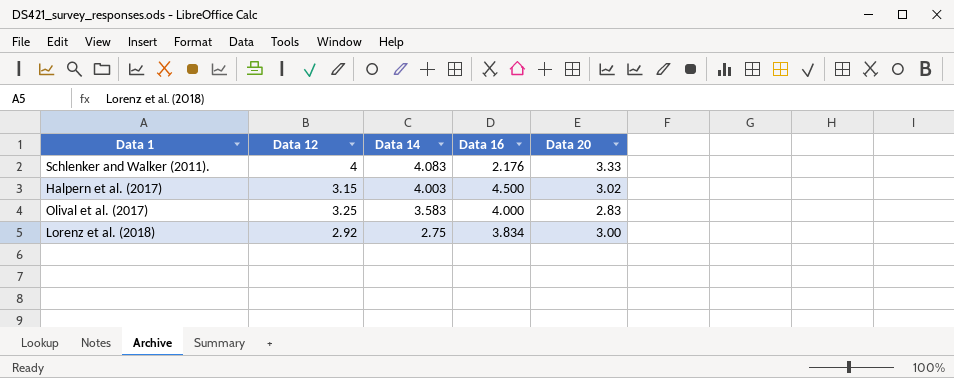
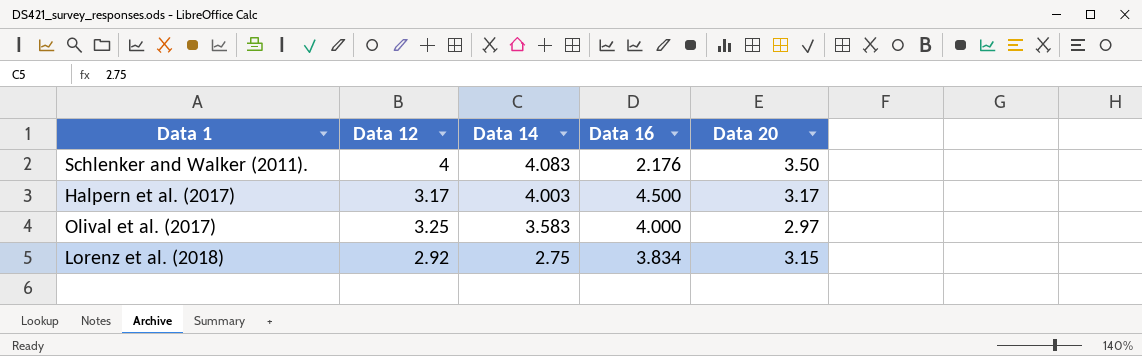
Schlenker and Walker (2011). | Data 20: 3.33 -> 3.50
Halpern et al. (2017) | Data 12: 3.15 -> 3.17
Halpern et al. (2017) | Data 20: 3.02 -> 3.17
Olival et al. (2017) | Data 20: 2.83 -> 2.97
Lorenz et al. (2018) | Data 20: 3.00 -> 3.15

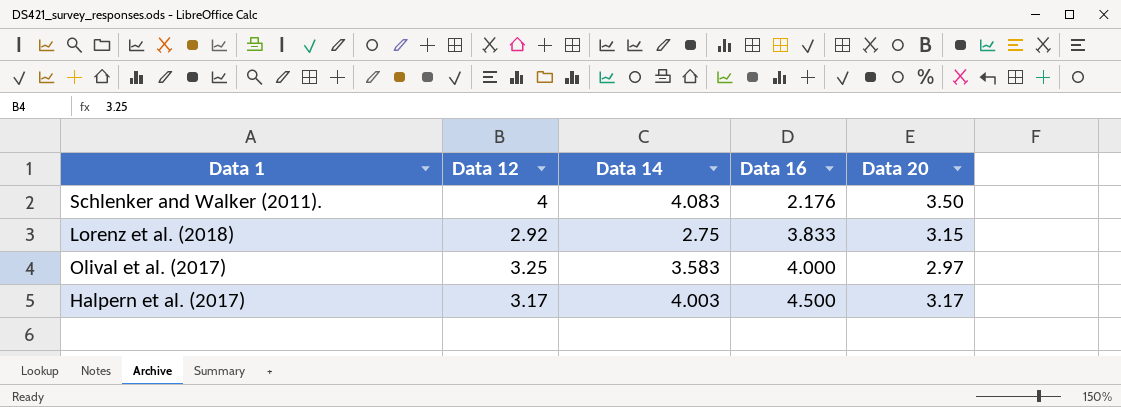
row order: Data 14 descending -> Data 16 ascending
Lorenz et al. (2018) | Data 16: 3.834 -> 3.833

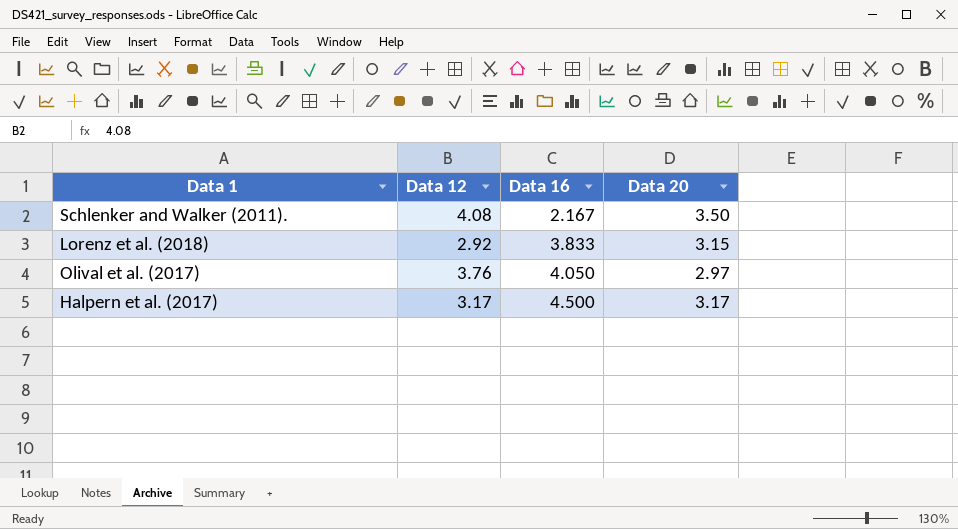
column Data 14 | position: 3 -> none
Schlenker and Walker (2011). | Data 12: 4 -> 4.08
Schlenker and Walker (2011). | Data 16: 2.176 -> 2.167
Olival et al. (2017) | Data 12: 3.25 -> 3.76
Olival et al. (2017) | Data 16: 4.000 -> 4.050

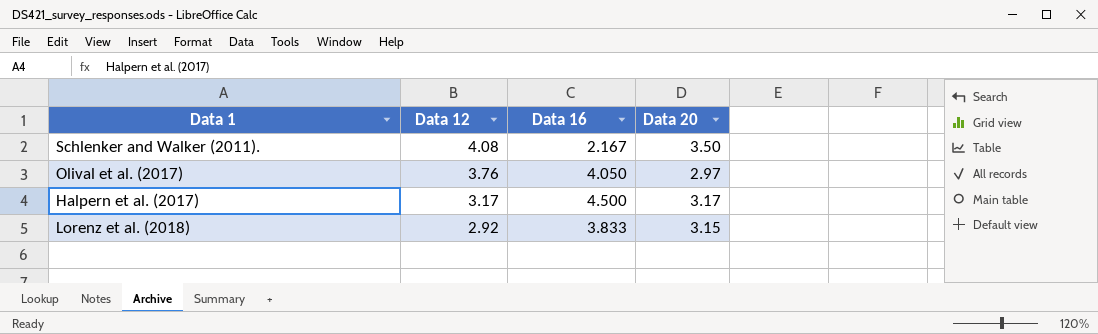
row order: Data 16 ascending -> Data 12 descending

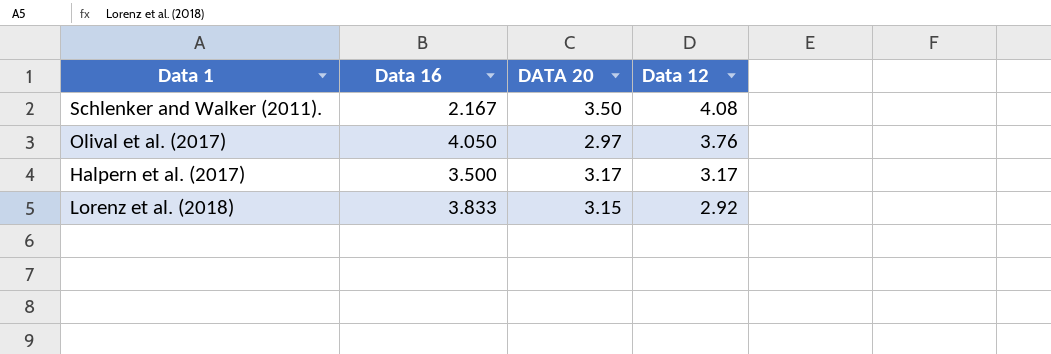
column name: Data 20 -> DATA 20
column Data 12 | position: 2 -> 4
Halpern et al. (2017) | Data 16: 4.500 -> 3.500

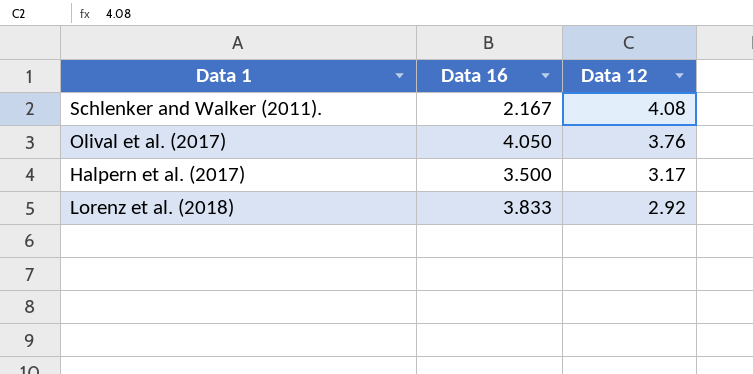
column DATA 20 | position: 3 -> none

